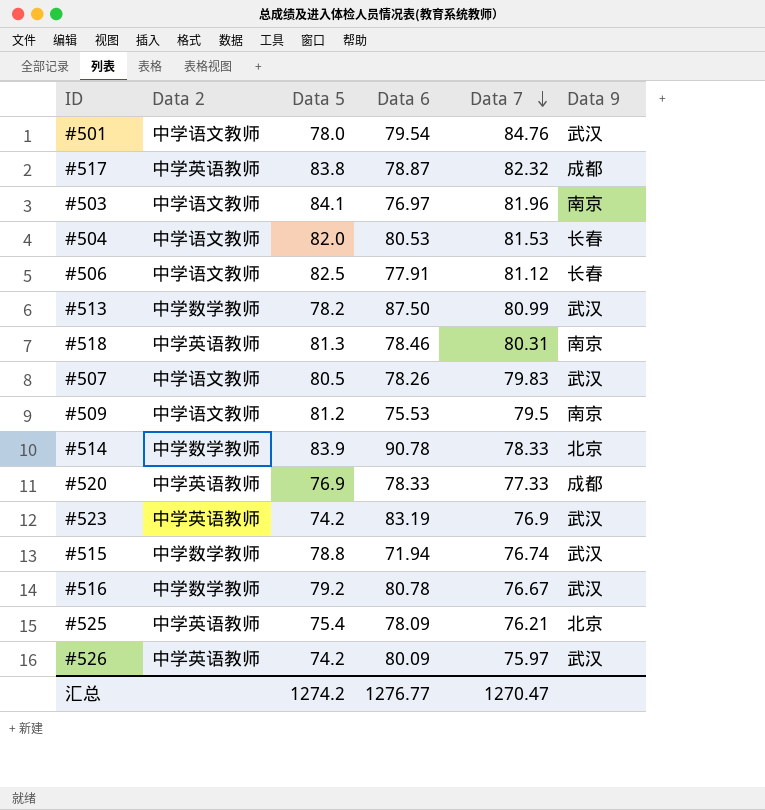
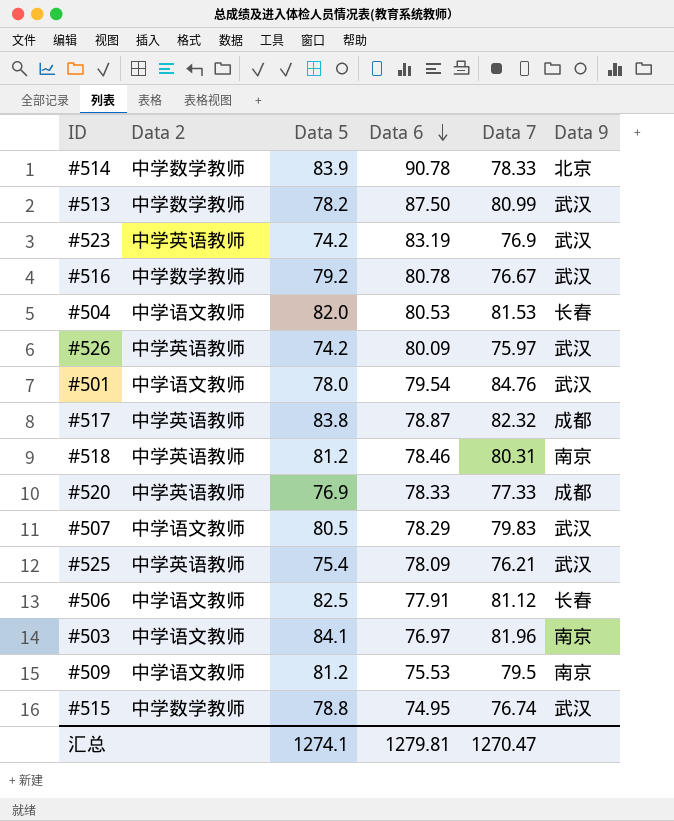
row order: Data 7 descending -> Data 6 descending
#518 | Data 5: 81.3 -> 81.2
#507 | Data 6: 78.26 -> 78.29
#525 | Data 9: 北京 -> 武汉
#515 | Data 6: 71.94 -> 74.95
汇总 | Data 5: 1274.2 -> 1274.1
汇总 | Data 6: 1276.77 -> 1279.81

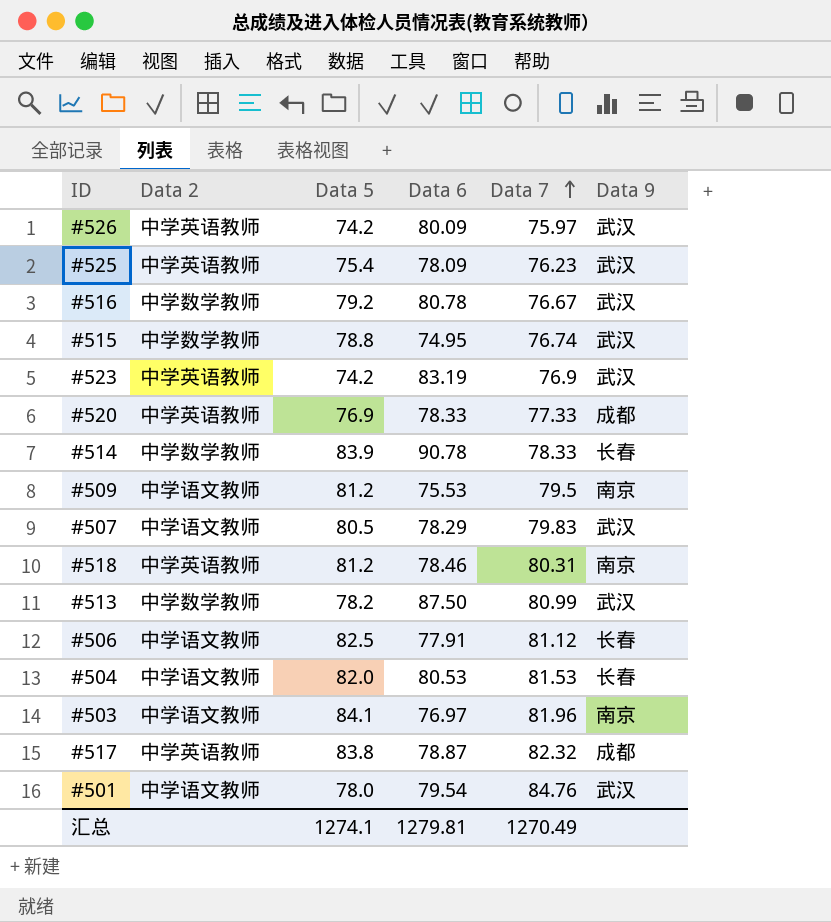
row order: Data 6 descending -> Data 7 ascending
#525 | Data 7: 76.21 -> 76.23
#514 | Data 9: 北京 -> 长春
汇总 | Data 7: 1270.47 -> 1270.49

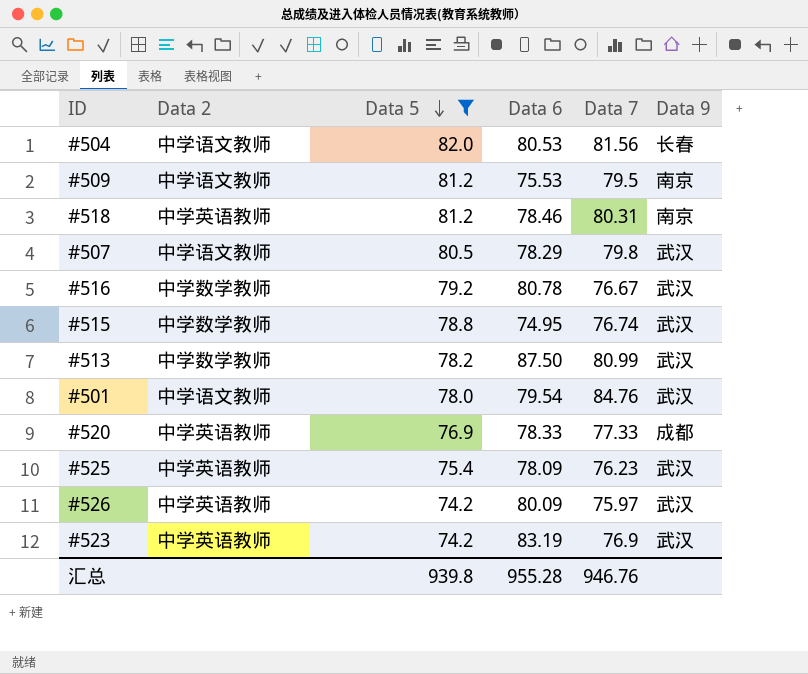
filter: none -> Data 5 <= 82.0
row order: Data 7 ascending -> Data 5 descending
#504 | Data 7: 81.53 -> 81.56
#507 | Data 7: 79.83 -> 79.8
汇总 | Data 5: 1274.1 -> 939.8
汇总 | Data 6: 1279.81 -> 955.28
汇总 | Data 7: 1270.49 -> 946.76

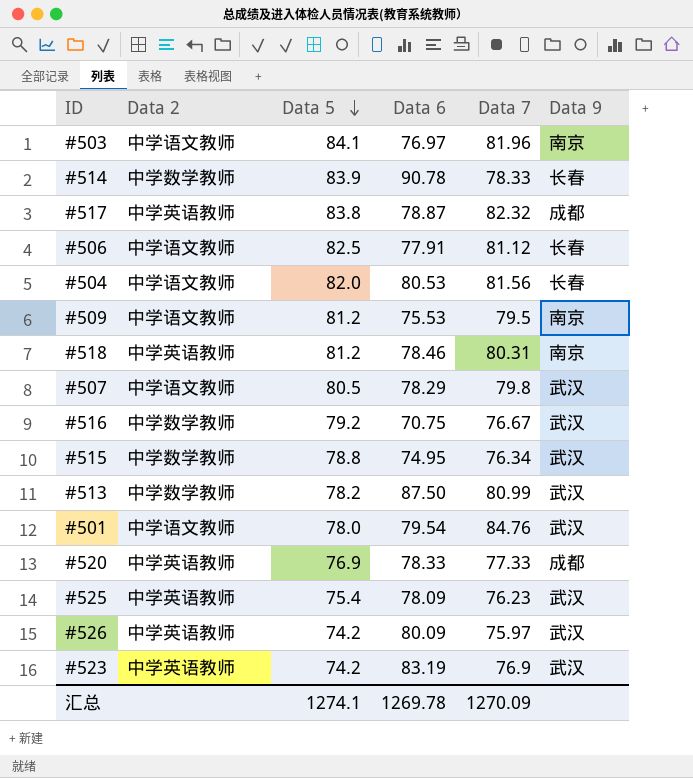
filter: Data 5 <= 82.0 -> none
#516 | Data 6: 80.78 -> 70.75
#515 | Data 7: 76.74 -> 76.34
汇总 | Data 5: 939.8 -> 1274.1
汇总 | Data 6: 955.28 -> 1269.78
汇总 | Data 7: 946.76 -> 1270.09

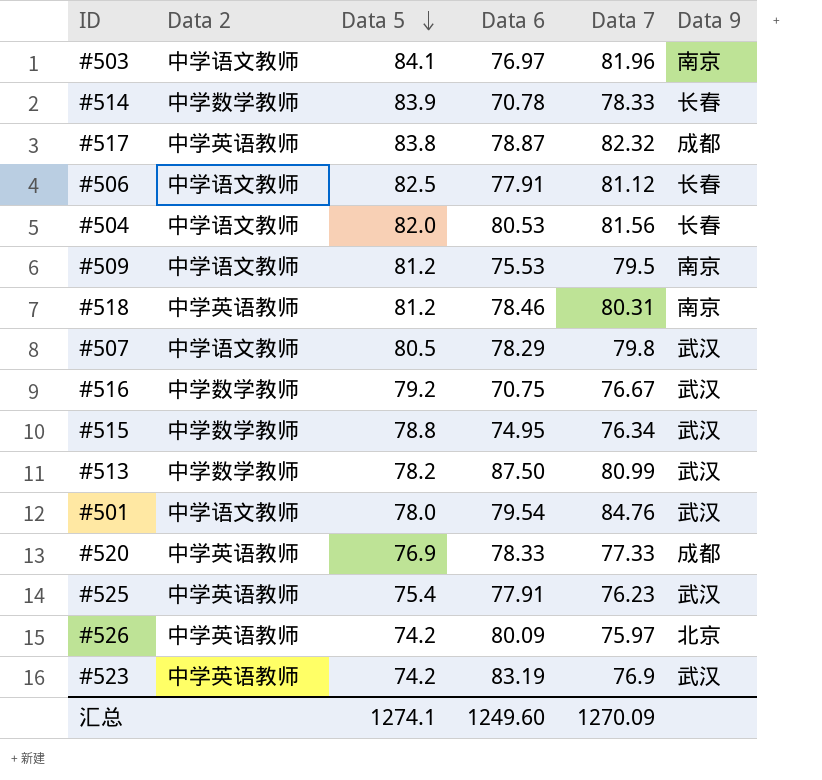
#514 | Data 6: 90.78 -> 70.78
#525 | Data 6: 78.09 -> 77.91
#526 | Data 9: 武汉 -> 北京
汇总 | Data 6: 1269.78 -> 1249.60

